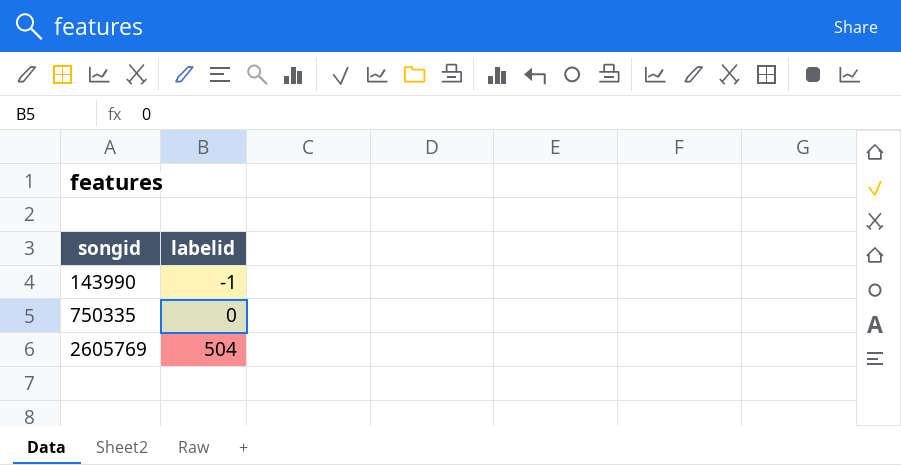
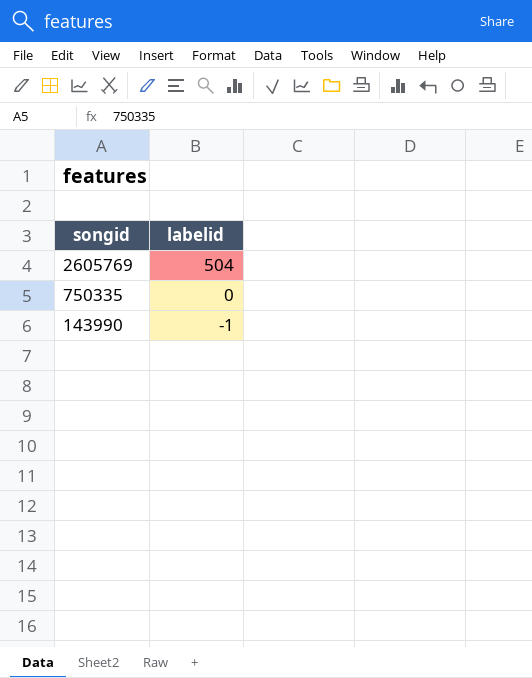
row order: songid ascending -> songid descending

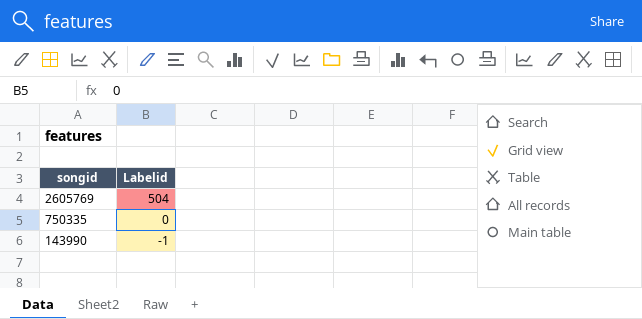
column name: labelid -> Labelid

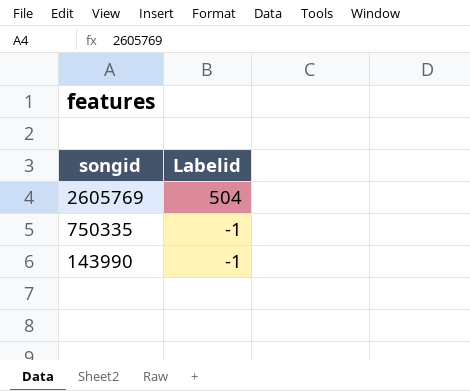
750335 | Labelid: 0 -> -1

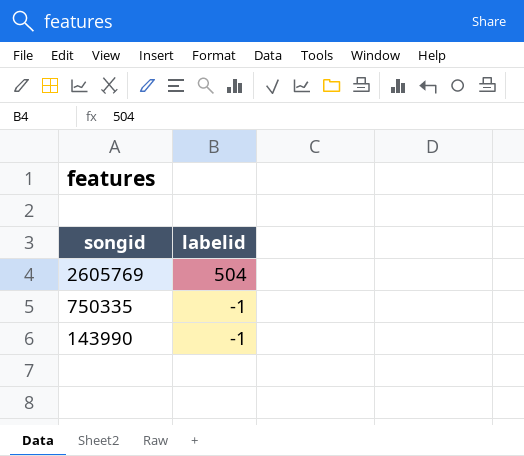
column name: Labelid -> labelid

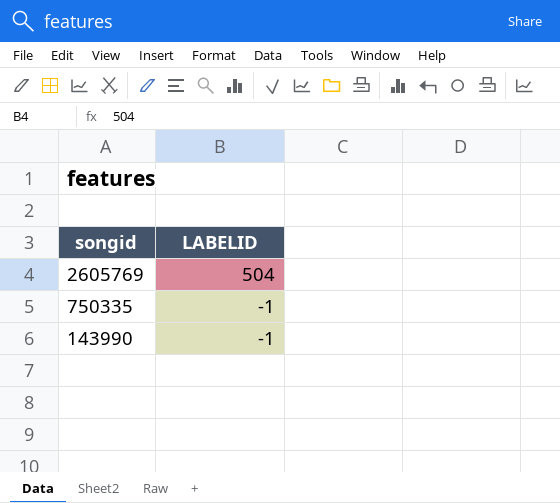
column name: labelid -> LABELID

